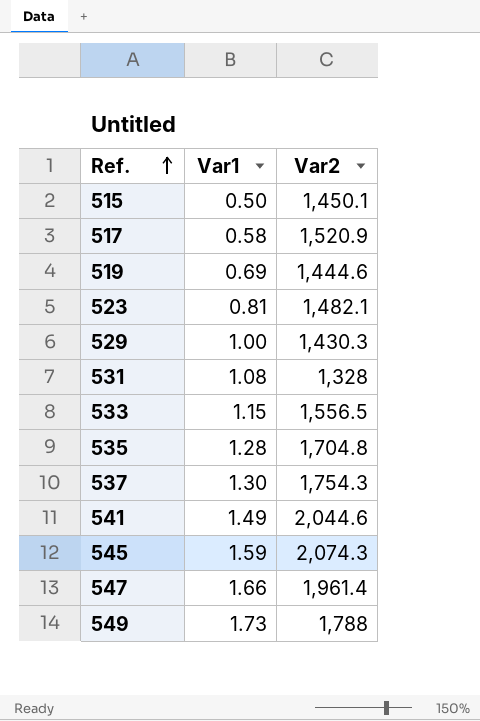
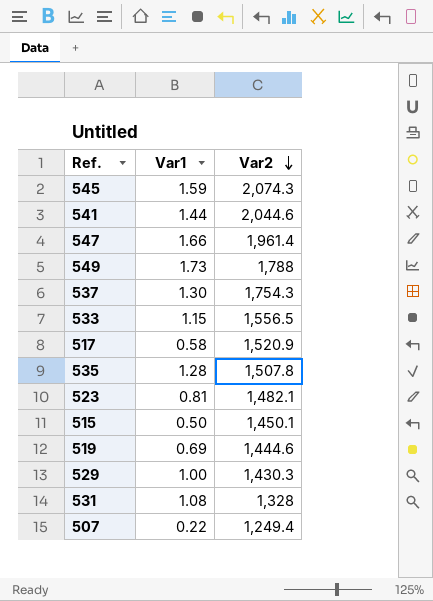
row order: Ref. ascending -> Var2 descending
541 | Var1: 1.49 -> 1.44
535 | Var2: 1,704.8 -> 1,507.8
row 507: none -> 0.22 | 1,249.4

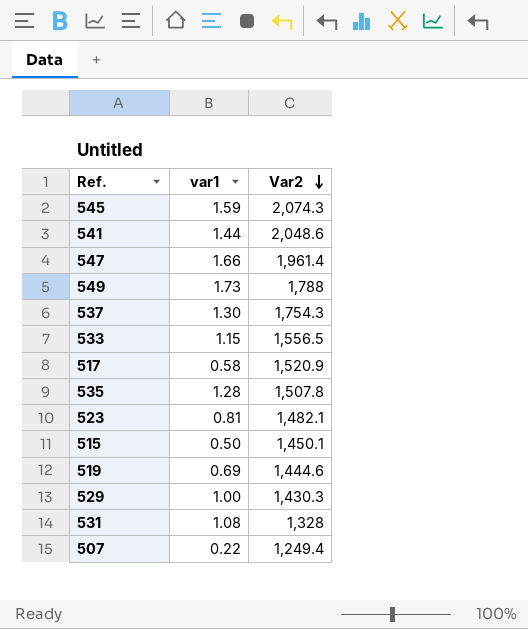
column name: Var1 -> var1
541 | Var2: 2,044.6 -> 2,048.6

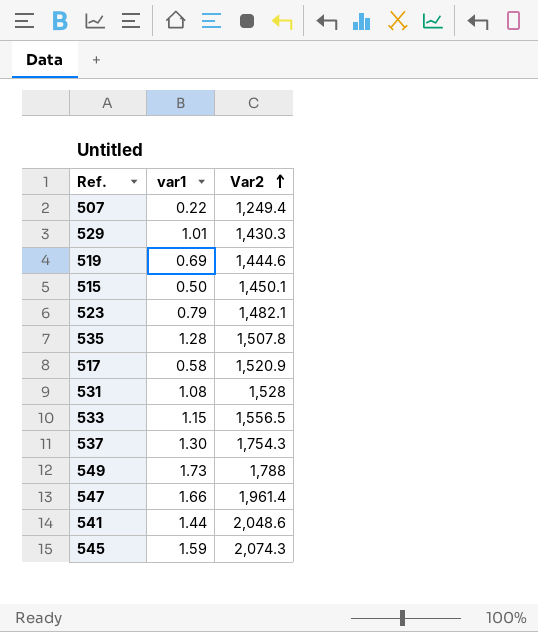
row order: Var2 descending -> Var2 ascending
529 | var1: 1.00 -> 1.01
523 | var1: 0.81 -> 0.79
531 | Var2: 1,328 -> 1,528

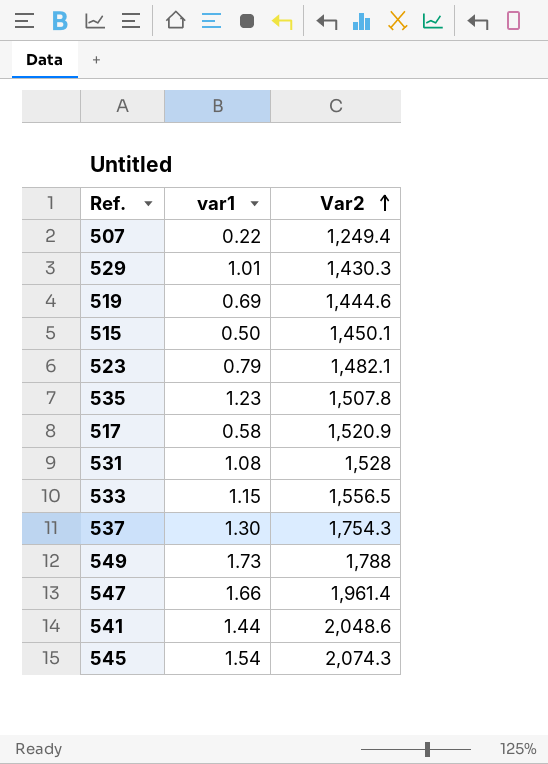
535 | var1: 1.28 -> 1.23
545 | var1: 1.59 -> 1.54

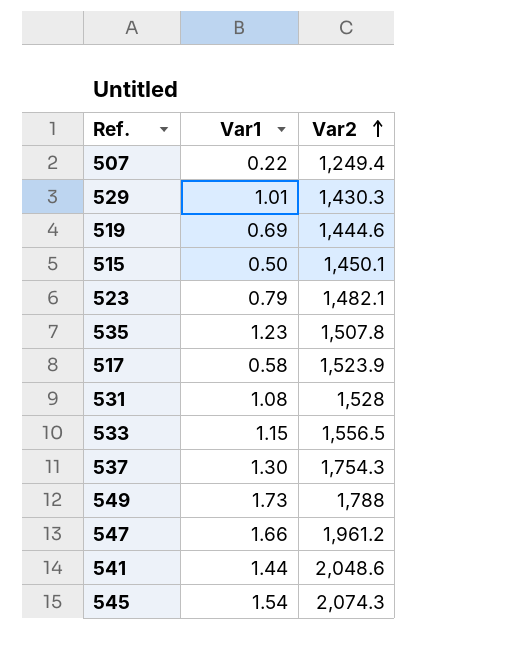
column name: var1 -> Var1
517 | Var2: 1,520.9 -> 1,523.9
547 | Var2: 1,961.4 -> 1,961.2

